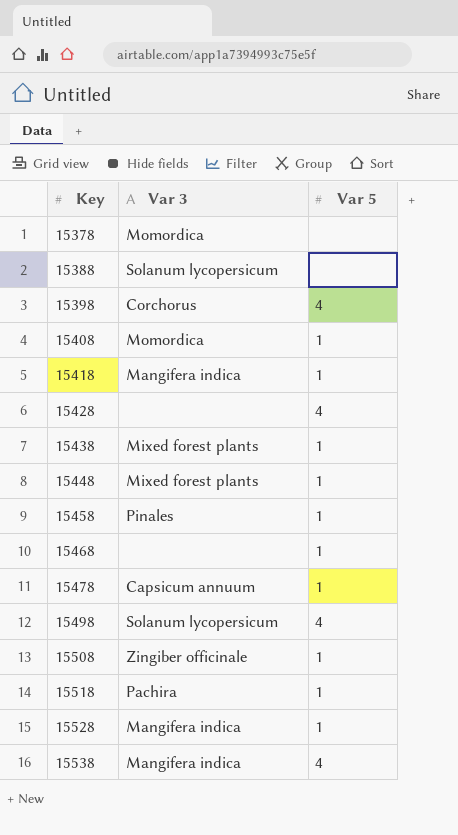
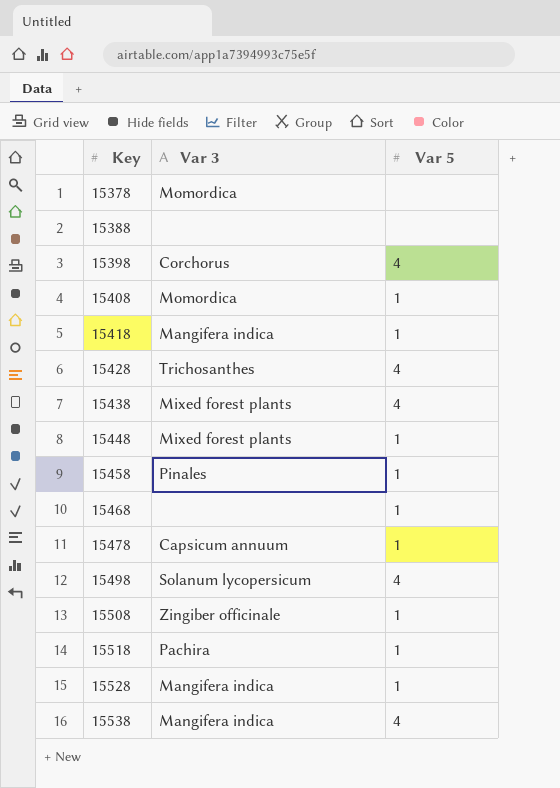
15388 | Var 3: Solanum lycopersicum -> none
15428 | Var 3: none -> Trichosanthes
15438 | Var 5: 1 -> 4

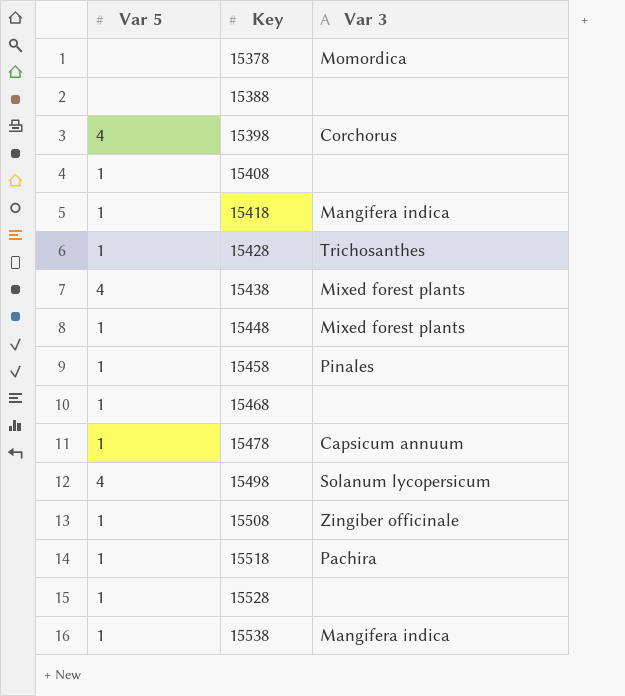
column Var 5 | position: 3 -> 1
15408 | Var 3: Momordica -> none
15428 | Var 5: 4 -> 1
15528 | Var 3: Mangifera indica -> none
15538 | Var 5: 4 -> 1

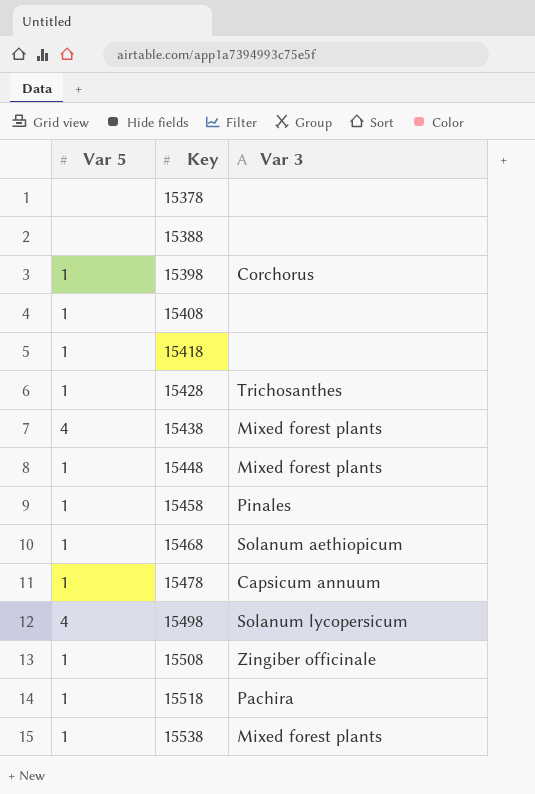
row 15528: 1 | none -> none
15378 | Var 3: Momordica -> none
15398 | Var 5: 4 -> 1
15418 | Var 3: Mangifera indica -> none
15468 | Var 3: none -> Solanum aethiopicum
15538 | Var 3: Mangifera indica -> Mixed forest plants

